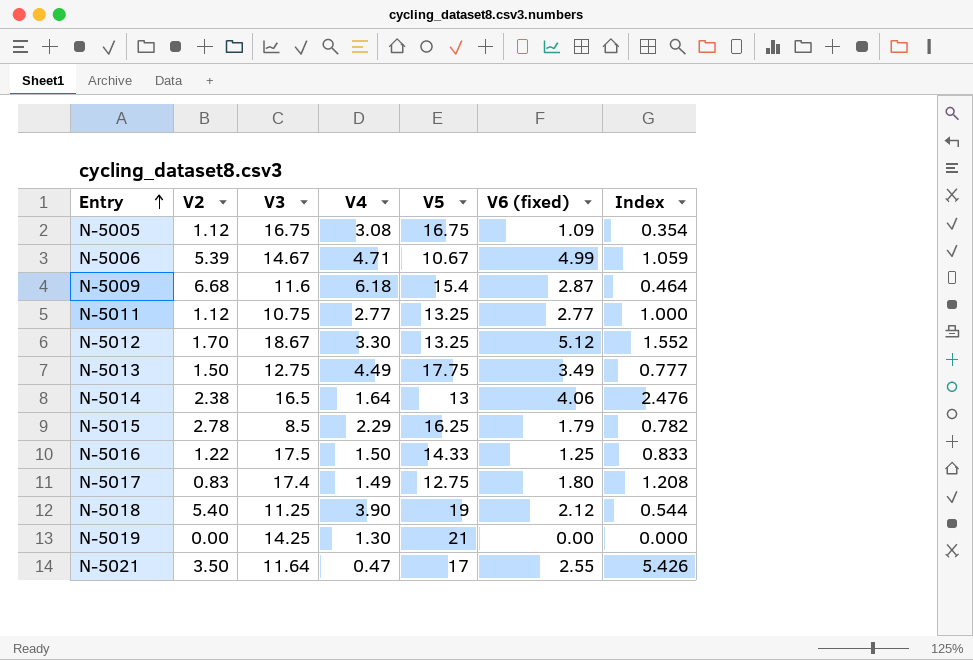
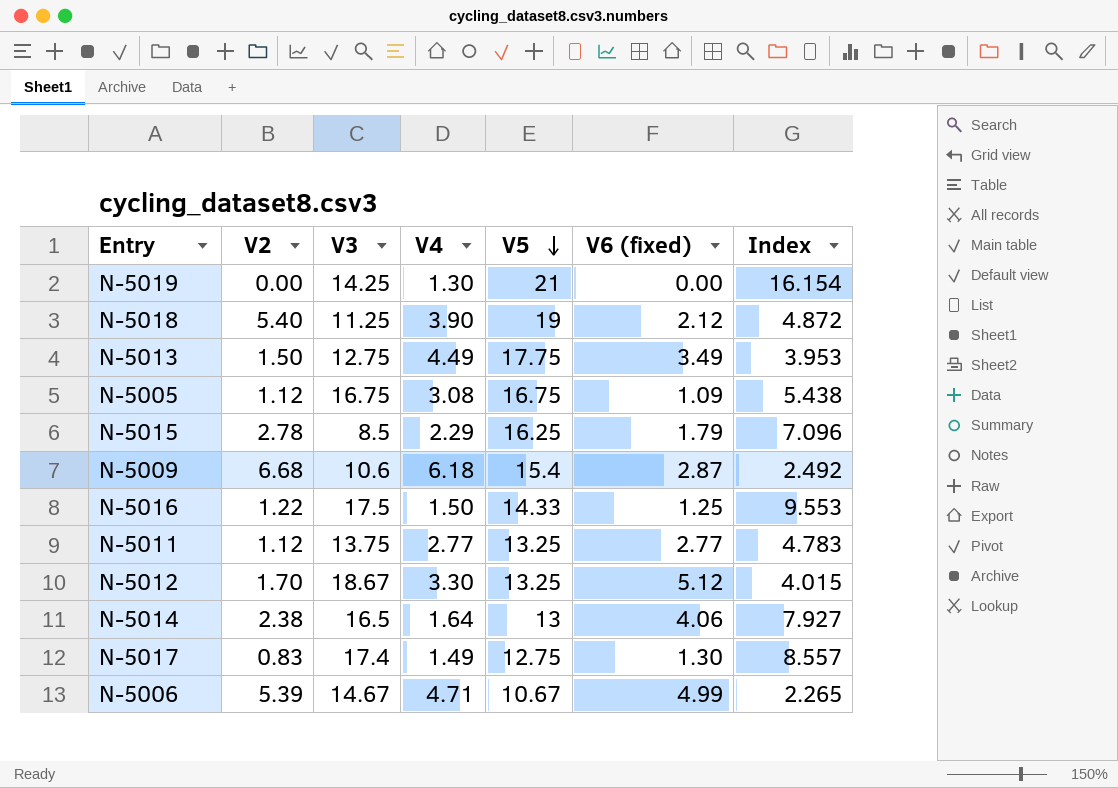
row order: Entry ascending -> V5 descending
column Index | formula: [V6 (fixed)] / [V4] -> [V5] / [V4]
row N-5021: 3.50 | 11.64 | 0.47 | 17 | 2.55 | 5.426 -> none
N-5009 | V3: 11.6 -> 10.6
N-5011 | V3: 10.75 -> 13.75
N-5017 | V6 (fixed): 1.80 -> 1.30

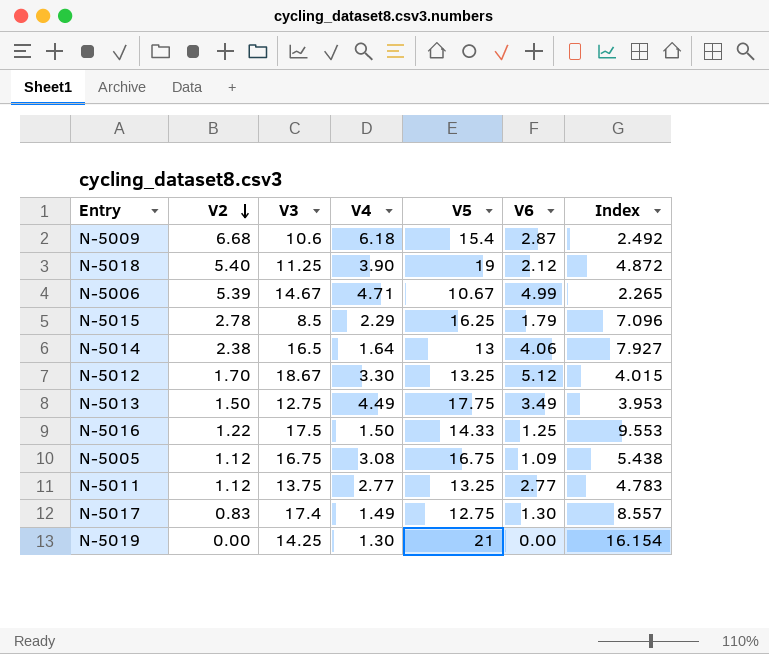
row order: V5 descending -> V2 descending
column name: V6 (fixed) -> V6

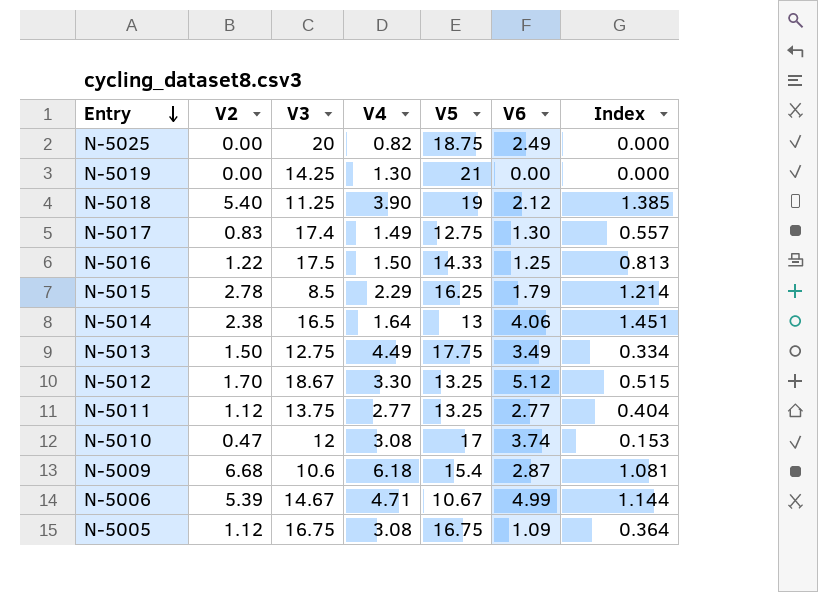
row order: V2 descending -> Entry descending
column Index | formula: [V5] / [V4] -> [V2] / [V4]
row N-5025: none -> 0.00 | 20 | 0.82 | 18.75 | 2.49 | 0.000
row N-5010: none -> 0.47 | 12 | 3.08 | 17 | 3.74 | 0.153

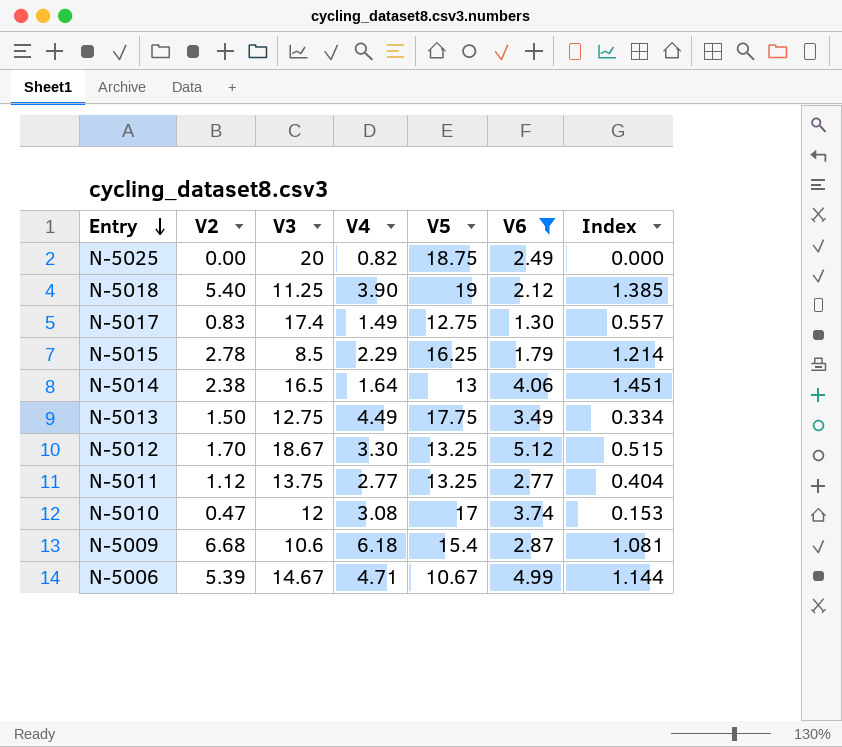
filter: none -> V6 >= 1.30

